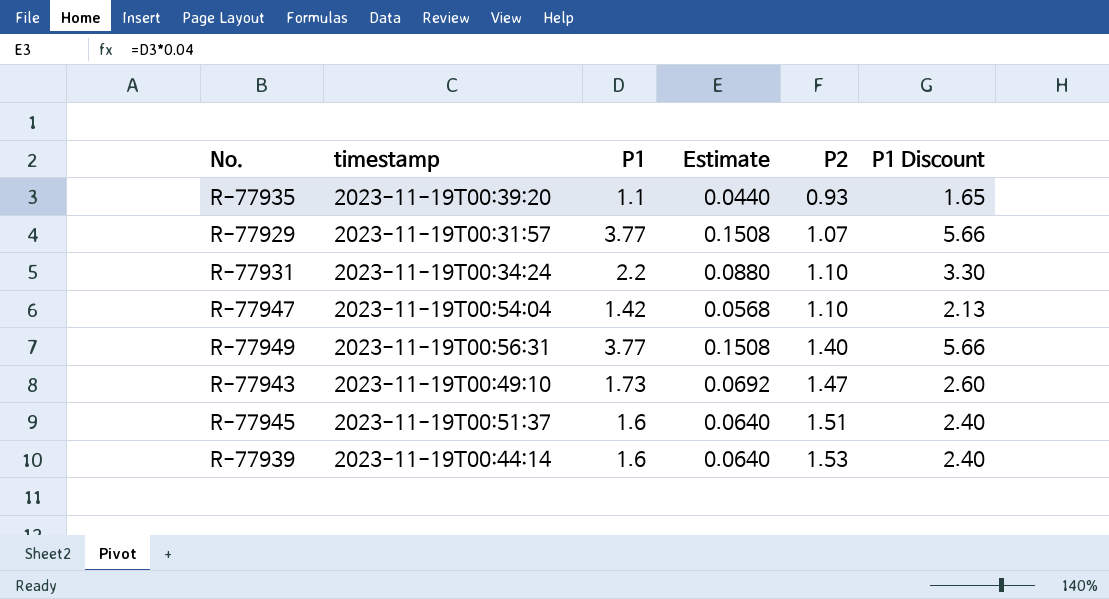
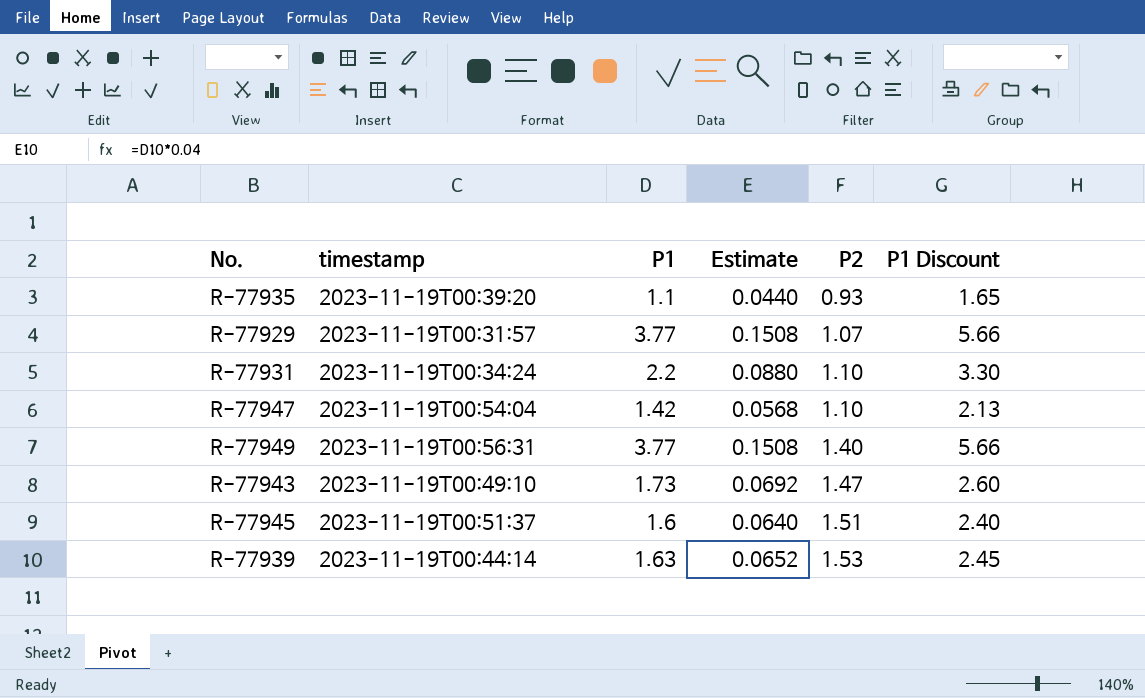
R-77939 | P1: 1.6 -> 1.63
R-77939 | Estimate: 0.0640 -> 0.0652
R-77939 | P1 Discount: 2.40 -> 2.45

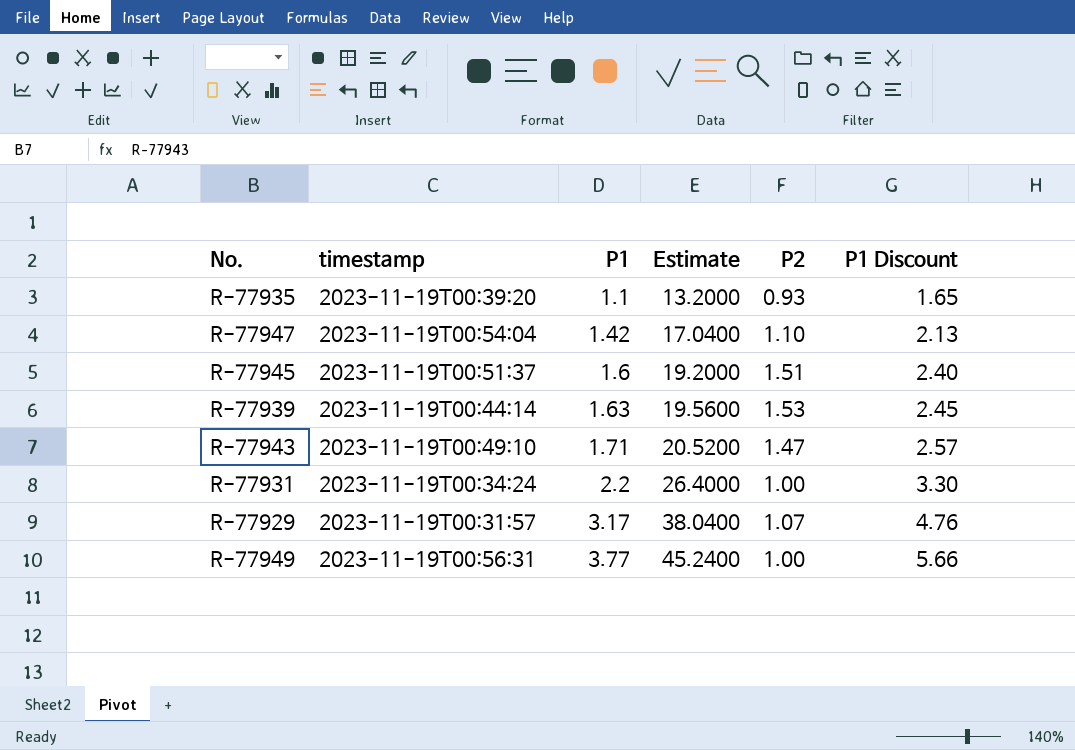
row order: P2 ascending -> P1 ascending
column Estimate | formula: [P1] * 0.04 -> [P1] * 12
R-77943 | P1: 1.73 -> 1.71
R-77943 | P1 Discount: 2.60 -> 2.57
R-77931 | P2: 1.10 -> 1.00
R-77929 | P1: 3.77 -> 3.17
R-77929 | P1 Discount: 5.66 -> 4.76
R-77949 | P2: 1.40 -> 1.00

